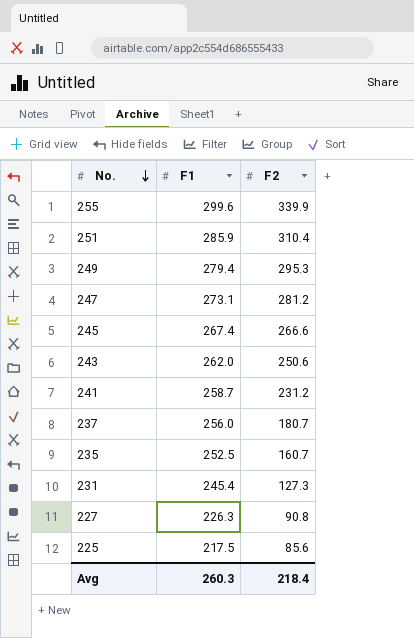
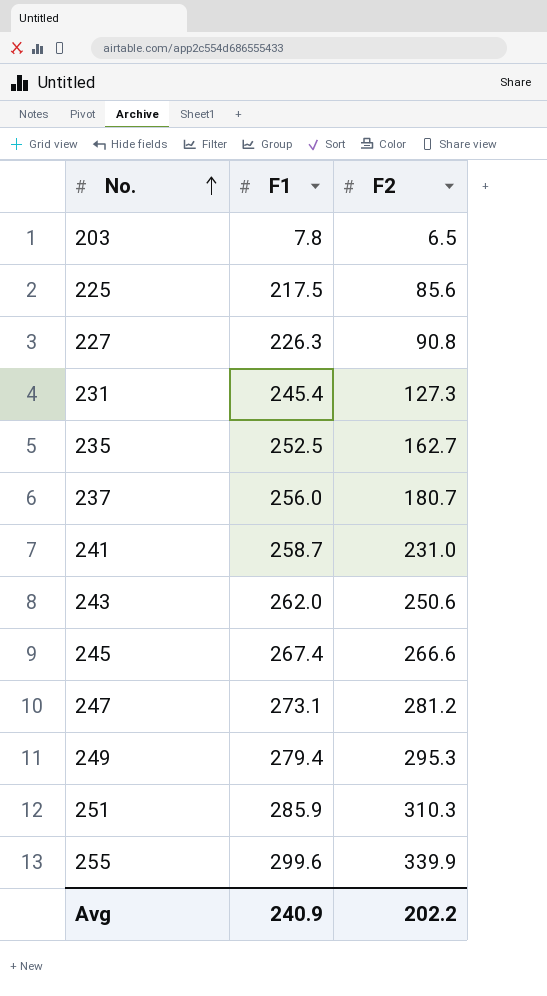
row order: No. descending -> No. ascending
row 203: none -> 7.8 | 6.5
235 | F2: 160.7 -> 162.7
241 | F2: 231.2 -> 231.0
251 | F2: 310.4 -> 310.3
Avg | F1: 260.3 -> 240.9
Avg | F2: 218.4 -> 202.2

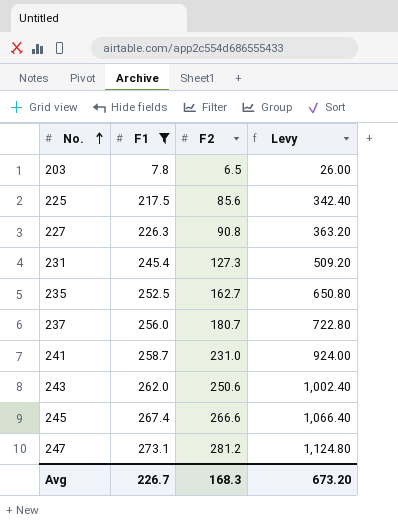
filter: none -> F1 <= 273.1
column Levy | formula: none -> [F2] * 4
Avg | F1: 240.9 -> 226.7
Avg | F2: 202.2 -> 168.3

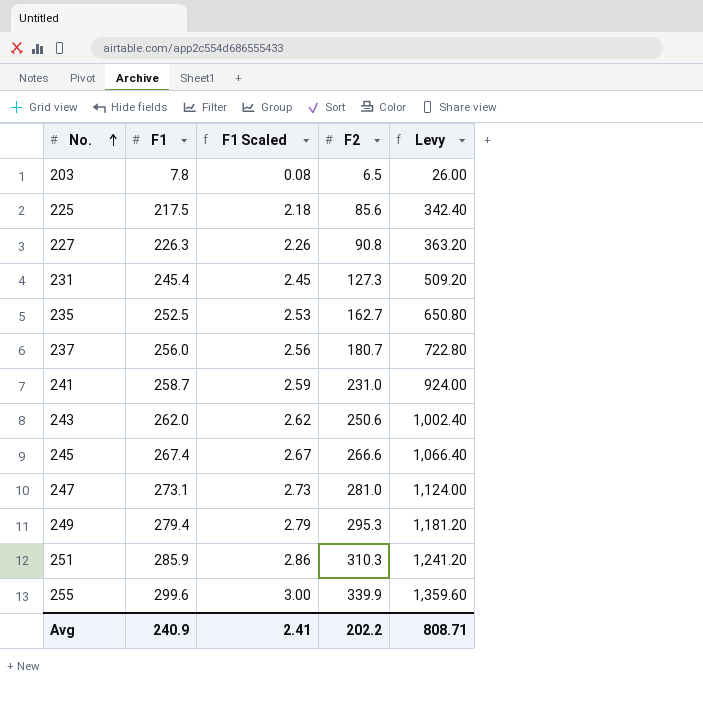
filter: F1 <= 273.1 -> none
column F1 Scaled | formula: none -> [F1] * 0.01
247 | F2: 281.2 -> 281.0
247 | Levy: 1,124.80 -> 1,124.00
Avg | F1: 226.7 -> 240.9
Avg | F2: 168.3 -> 202.2
Avg | Levy: 673.20 -> 808.71

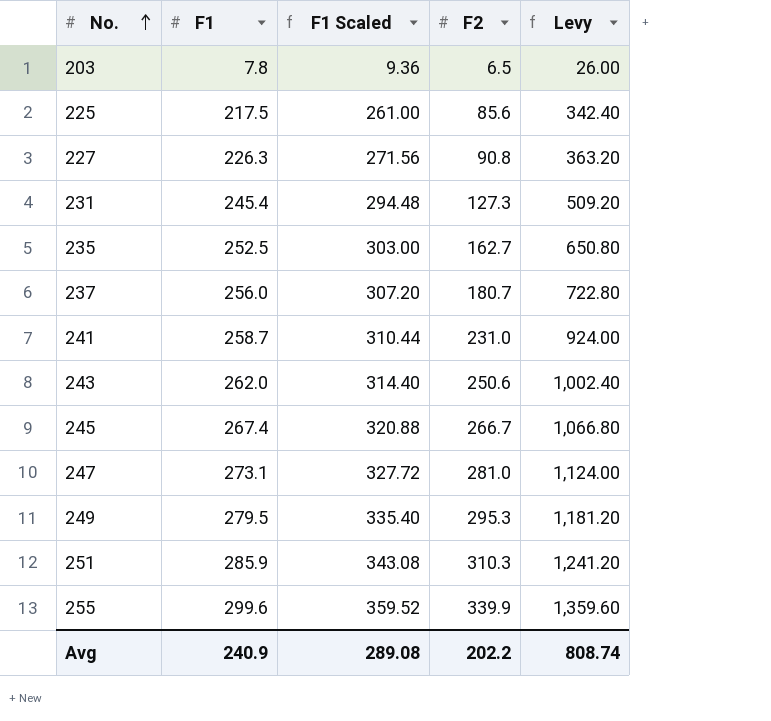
column F1 Scaled | formula: [F1] * 0.01 -> [F1] * 1.2
245 | F2: 266.6 -> 266.7
245 | Levy: 1,066.40 -> 1,066.80
249 | F1: 279.4 -> 279.5
Avg | F1 Scaled: 2.41 -> 289.08
Avg | Levy: 808.71 -> 808.74

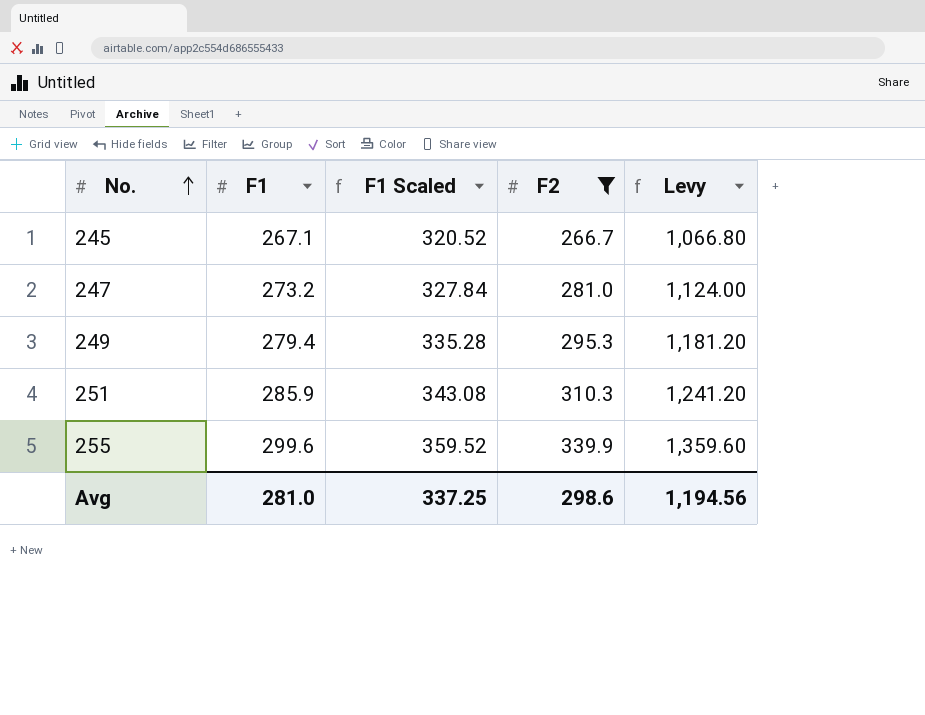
filter: none -> F2 >= 266.7
245 | F1: 267.4 -> 267.1
245 | F1 Scaled: 320.88 -> 320.52
247 | F1: 273.1 -> 273.2
247 | F1 Scaled: 327.72 -> 327.84
249 | F1: 279.5 -> 279.4
249 | F1 Scaled: 335.40 -> 335.28
Avg | F1: 240.9 -> 281.0
Avg | F1 Scaled: 289.08 -> 337.25
Avg | F2: 202.2 -> 298.6
Avg | Levy: 808.74 -> 1,194.56

